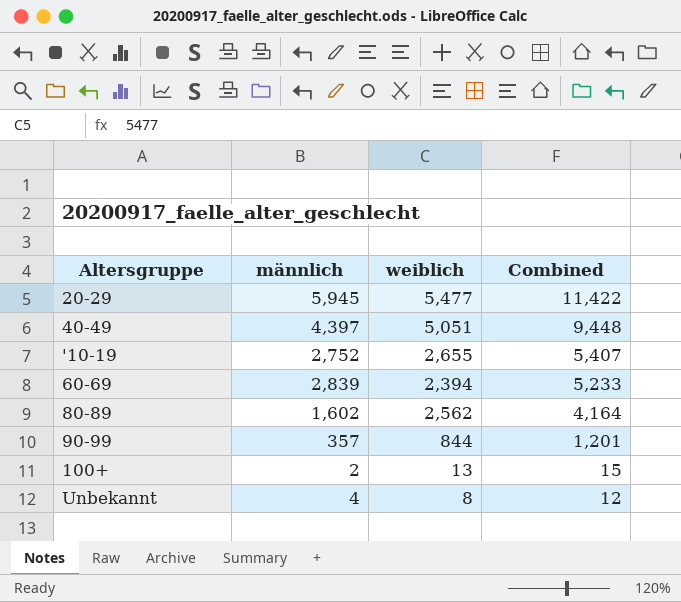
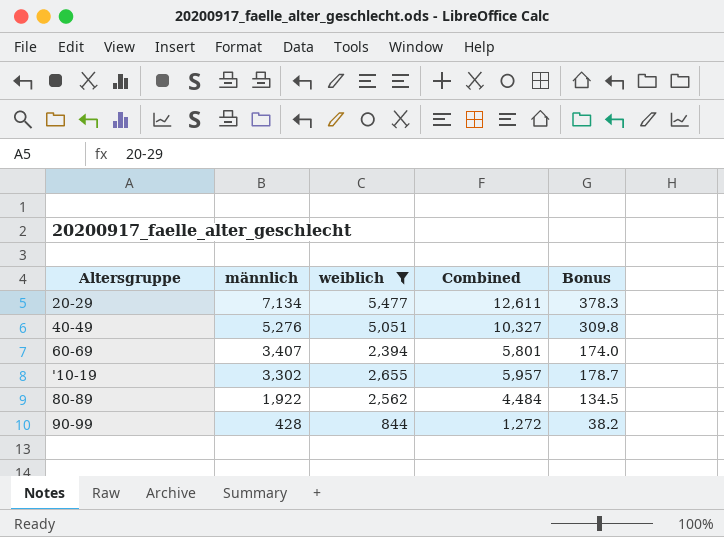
filter: none -> weiblich >= 844
row order: Combined descending -> männlich descending
column Bonus | formula: none -> [Combined] * 0.03
20-29 | männlich: 5,945 -> 7,134
20-29 | Combined: 11,422 -> 12,611
40-49 | männlich: 4,397 -> 5,276
40-49 | Combined: 9,448 -> 10,327
60-69 | männlich: 2,839 -> 3,407
60-69 | Combined: 5,233 -> 5,801
'10-19 | männlich: 2,752 -> 3,302
'10-19 | Combined: 5,407 -> 5,957
80-89 | männlich: 1,602 -> 1,922
80-89 | Combined: 4,164 -> 4,484
90-99 | männlich: 357 -> 428
90-99 | Combined: 1,201 -> 1,272

